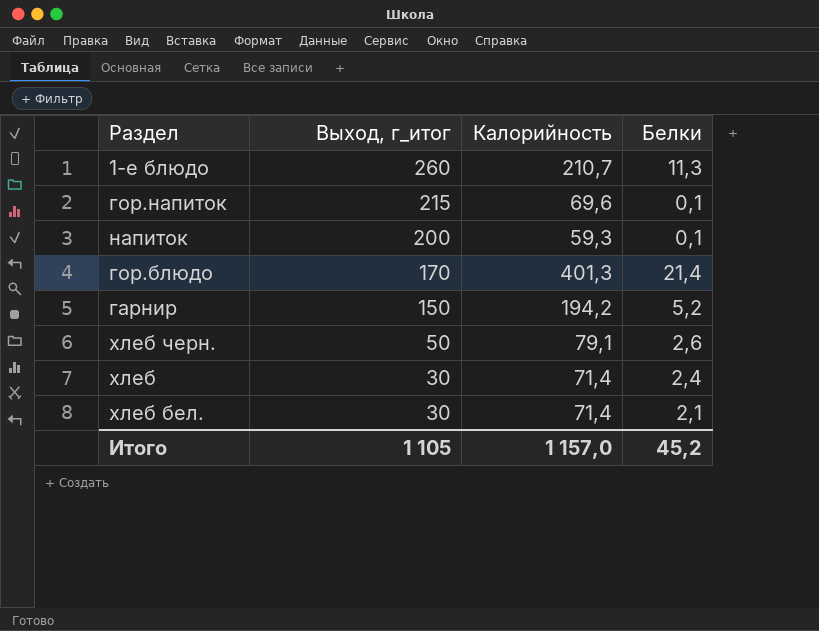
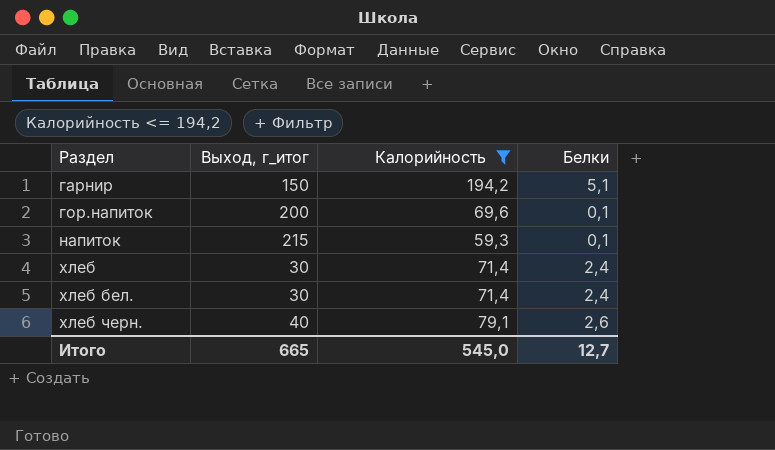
filter: none -> Калорийность <= 194,2
row order: Выход, г_итог descending -> Раздел ascending
гарнир | Белки: 5,2 -> 5,1
гор.напиток | Выход, г_итог: 215 -> 200
напиток | Выход, г_итог: 200 -> 215
хлеб бел. | Белки: 2,1 -> 2,4
хлеб черн. | Выход, г_итог: 50 -> 40
Итого | Выход, г_итог: 1 105 -> 665
Итого | Калорийность: 1 157,0 -> 545,0
Итого | Белки: 45,2 -> 12,7

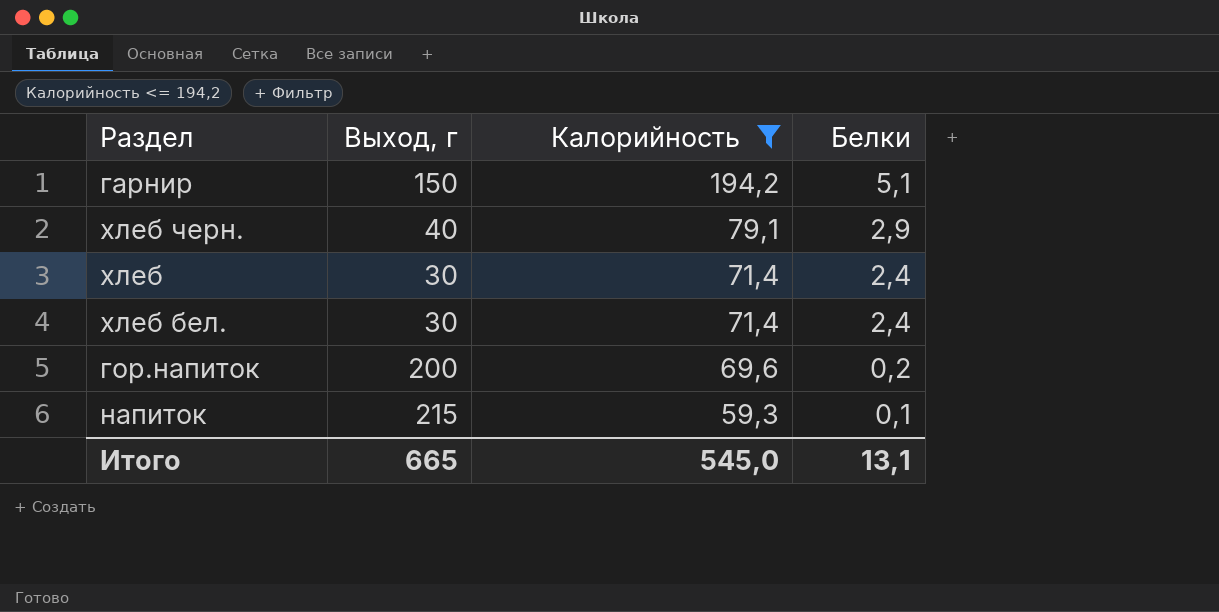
row order: Раздел ascending -> Калорийность descending
column name: Выход, г_итог -> Выход, г
хлеб черн. | Белки: 2,6 -> 2,9
гор.напиток | Белки: 0,1 -> 0,2
Итого | Белки: 12,7 -> 13,1

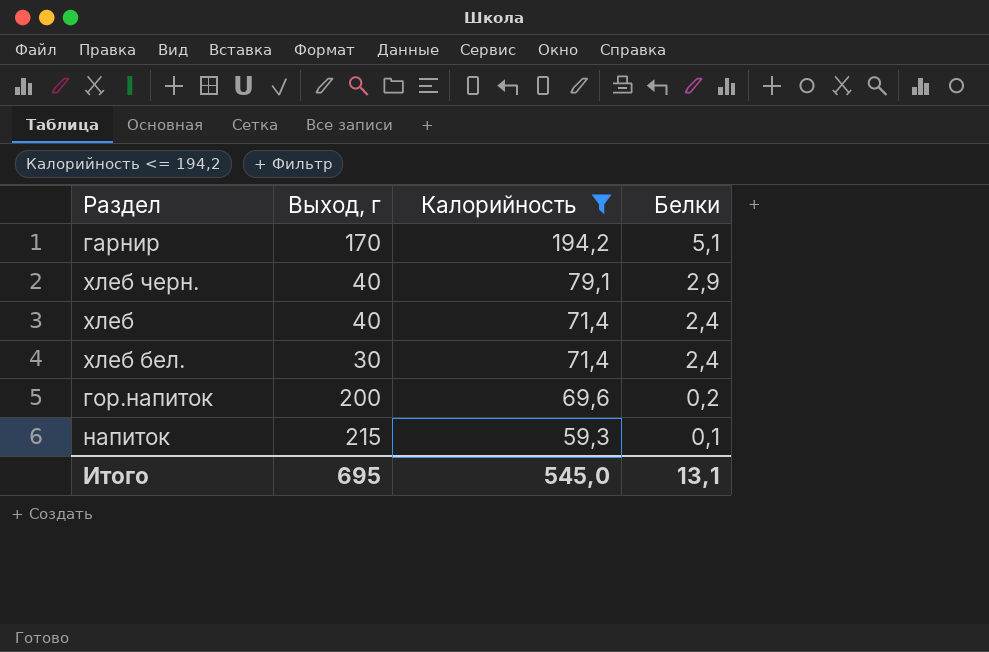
гарнир | Выход, г: 150 -> 170
хлеб | Выход, г: 30 -> 40
Итого | Выход, г: 665 -> 695

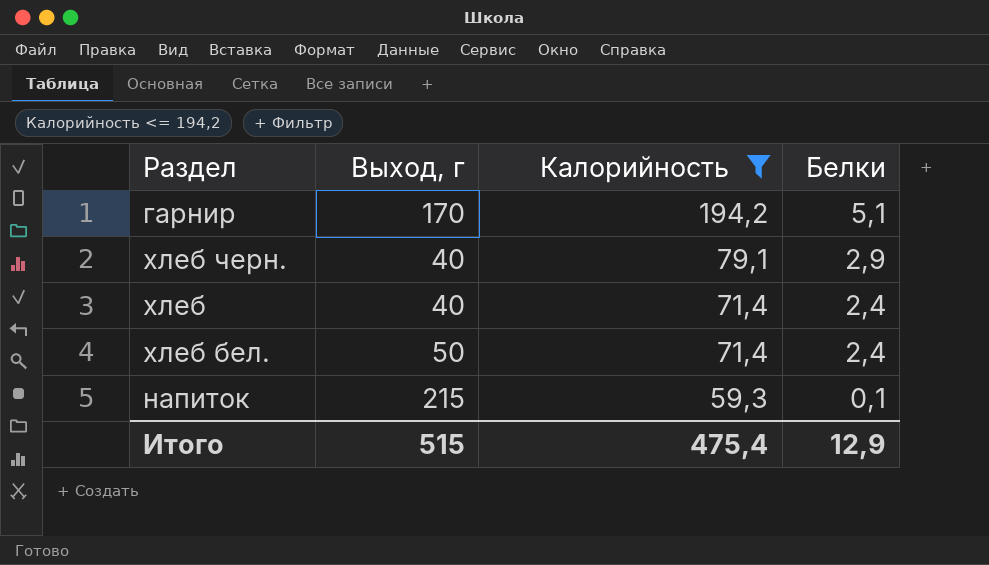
row гор.напиток: 200 | 69,6 | 0,2 -> none
хлеб бел. | Выход, г: 30 -> 50
Итого | Выход, г: 695 -> 515
Итого | Калорийность: 545,0 -> 475,4
Итого | Белки: 13,1 -> 12,9

